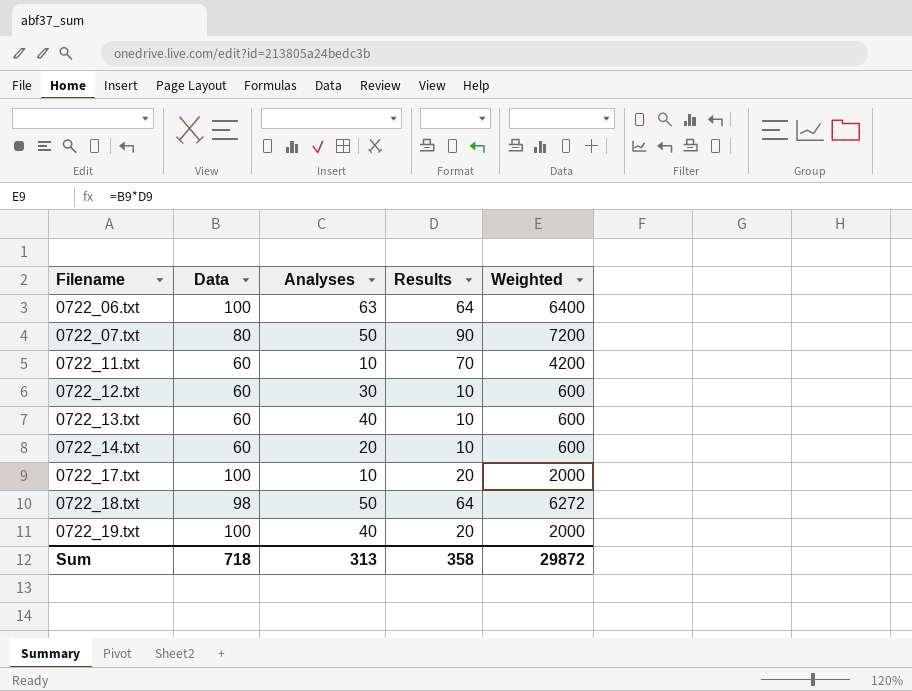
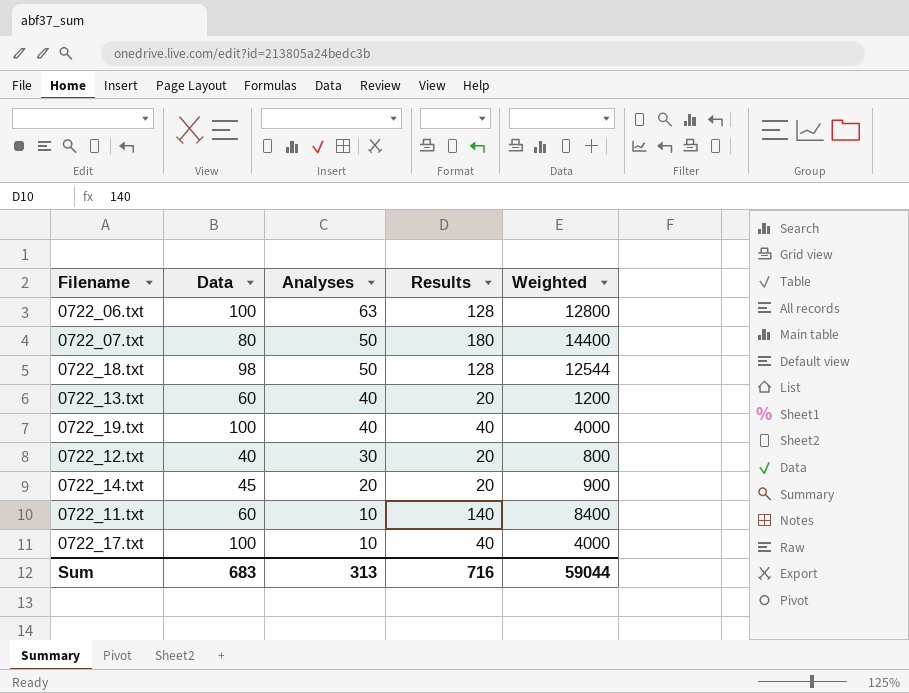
row order: Filename ascending -> Analyses descending
0722_06.txt | Results: 64 -> 128
0722_06.txt | Weighted: 6400 -> 12800
0722_07.txt | Results: 90 -> 180
0722_07.txt | Weighted: 7200 -> 14400
0722_18.txt | Results: 64 -> 128
0722_18.txt | Weighted: 6272 -> 12544
0722_13.txt | Results: 10 -> 20
0722_13.txt | Weighted: 600 -> 1200
0722_19.txt | Results: 20 -> 40
0722_19.txt | Weighted: 2000 -> 4000
0722_12.txt | Data: 60 -> 40
0722_12.txt | Results: 10 -> 20
0722_12.txt | Weighted: 600 -> 800
0722_14.txt | Data: 60 -> 45
0722_14.txt | Results: 10 -> 20
0722_14.txt | Weighted: 600 -> 900
0722_11.txt | Results: 70 -> 140
0722_11.txt | Weighted: 4200 -> 8400
0722_17.txt | Results: 20 -> 40
0722_17.txt | Weighted: 2000 -> 4000
Sum | Data: 718 -> 683
Sum | Results: 358 -> 716
Sum | Weighted: 29872 -> 59044

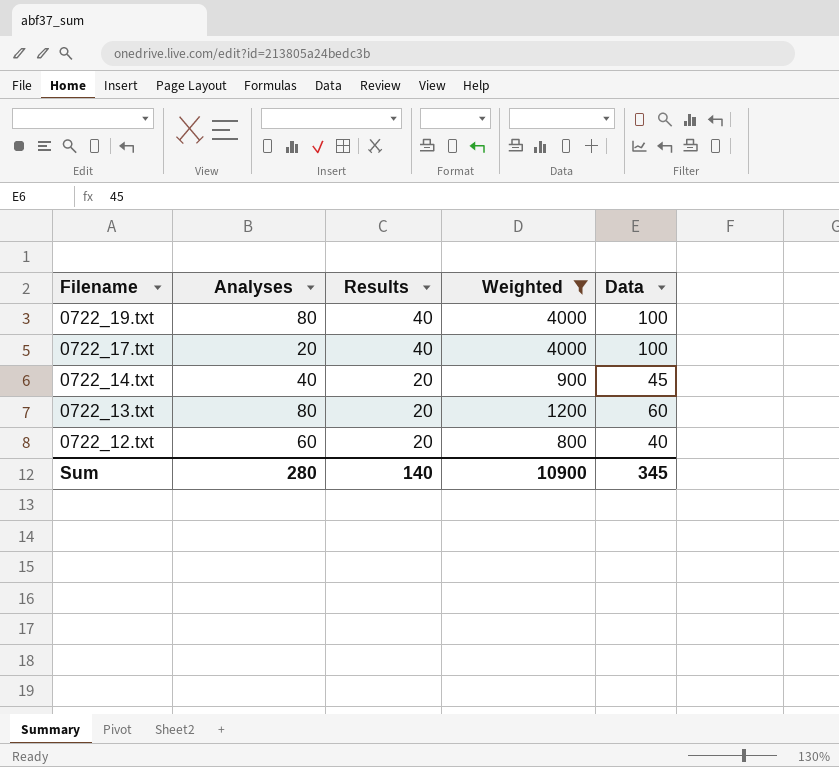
filter: none -> Weighted <= 4000
row order: Analyses descending -> Filename descending
column Data | position: 2 -> 5
0722_19.txt | Analyses: 40 -> 80
0722_17.txt | Analyses: 10 -> 20
0722_14.txt | Analyses: 20 -> 40
0722_13.txt | Analyses: 40 -> 80
0722_12.txt | Analyses: 30 -> 60
Sum | Analyses: 313 -> 280
Sum | Results: 716 -> 140
Sum | Weighted: 59044 -> 10900
Sum | Data: 683 -> 345

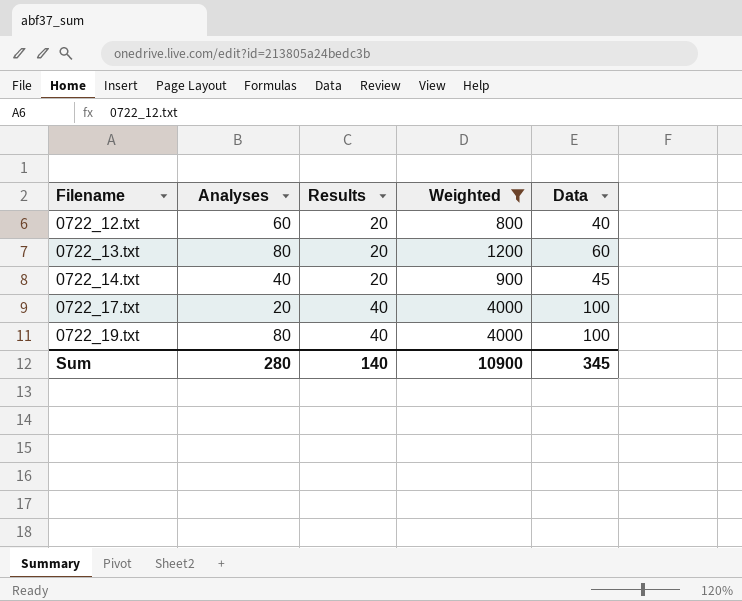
row order: Filename descending -> Filename ascending

